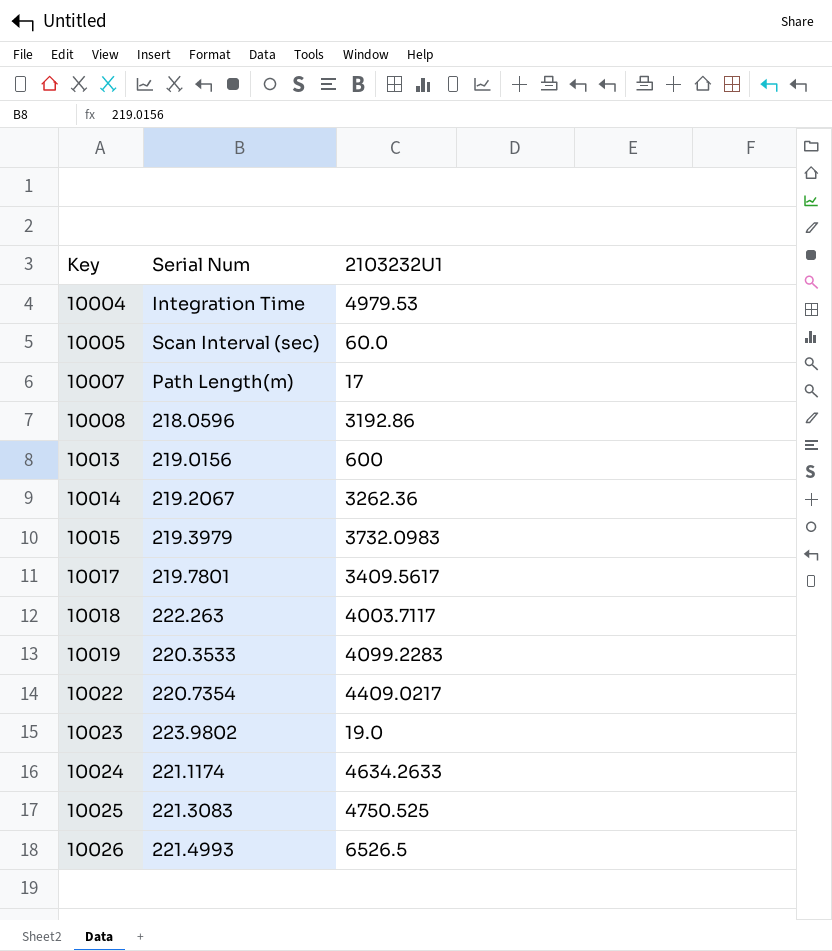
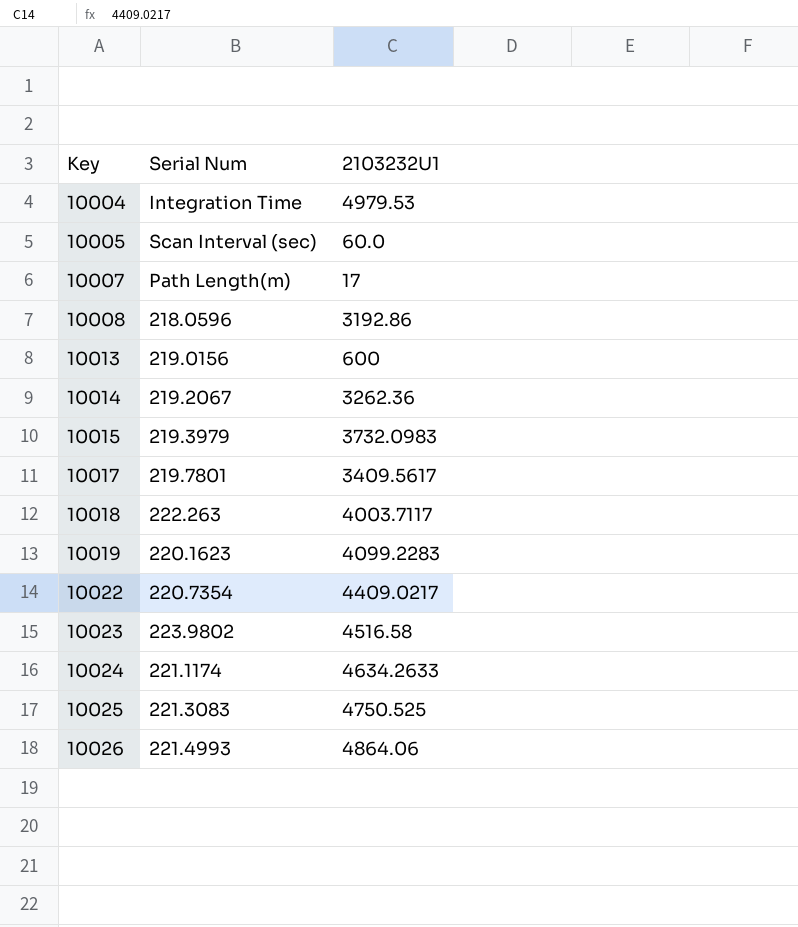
10019 | Serial Num: 220.3533 -> 220.1623
10023 | 2103232U1: 19.0 -> 4516.58
10026 | 2103232U1: 6526.5 -> 4864.06

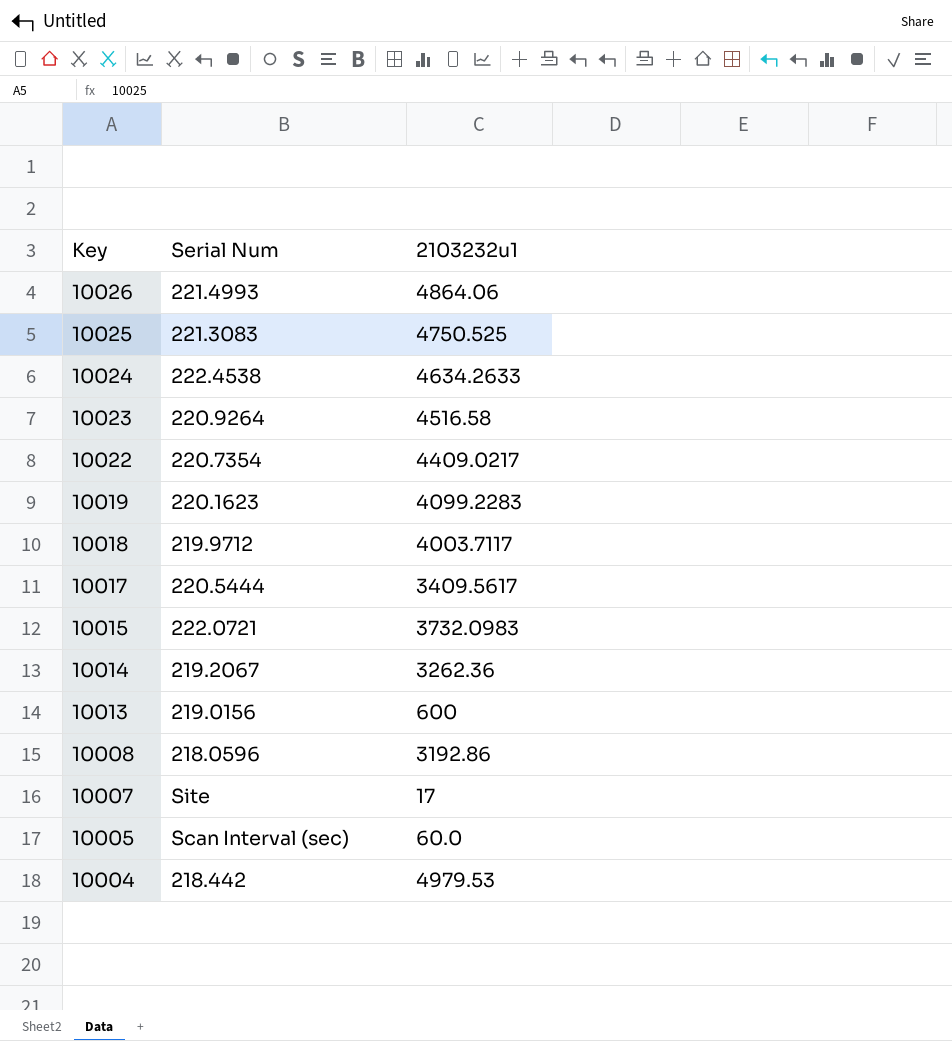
row order: Key ascending -> Key descending
column name: 2103232U1 -> 2103232u1
10024 | Serial Num: 221.1174 -> 222.4538
10023 | Serial Num: 223.9802 -> 220.9264
10018 | Serial Num: 222.263 -> 219.9712
10017 | Serial Num: 219.7801 -> 220.5444
10015 | Serial Num: 219.3979 -> 222.0721
10007 | Serial Num: Path Length(m) -> Site
10004 | Serial Num: Integration Time -> 218.442

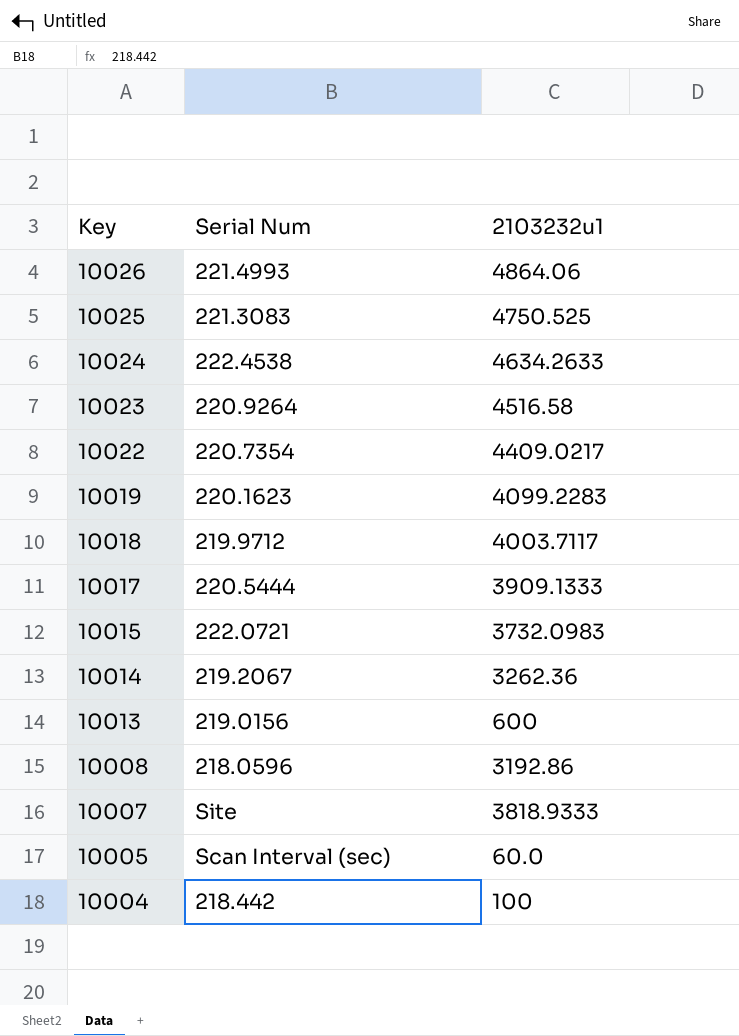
10017 | 2103232u1: 3409.5617 -> 3909.1333
10007 | 2103232u1: 17 -> 3818.9333
10004 | 2103232u1: 4979.53 -> 100

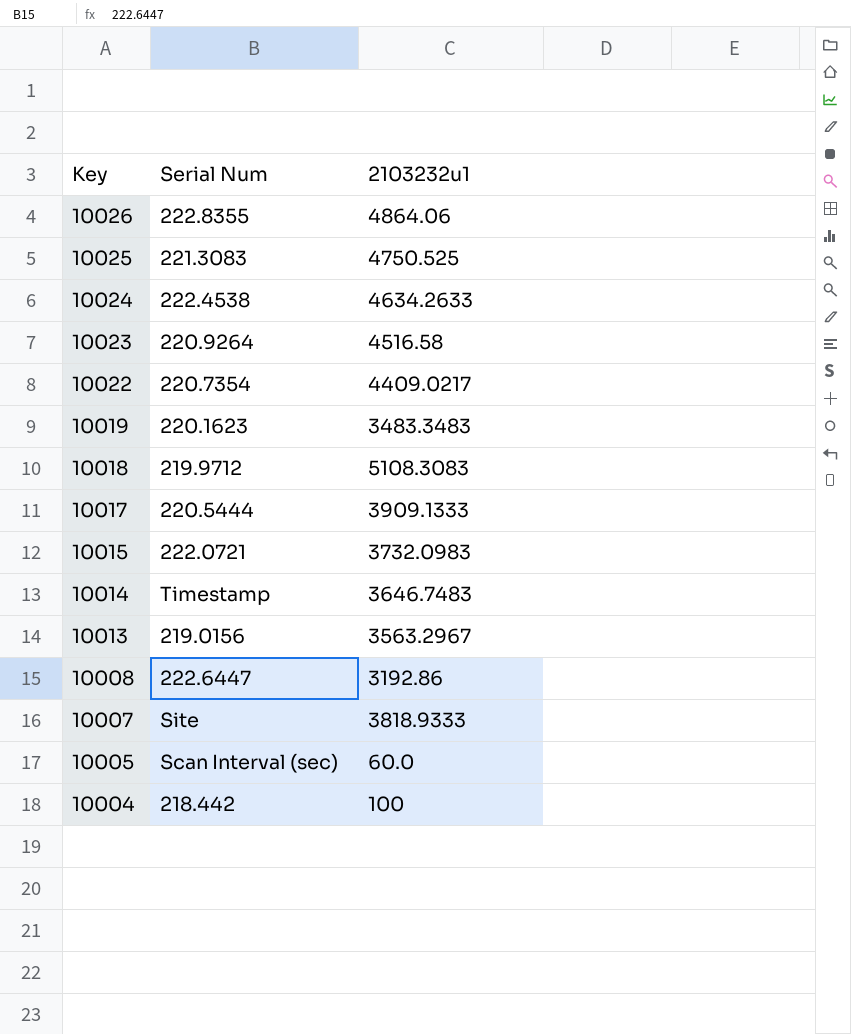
10026 | Serial Num: 221.4993 -> 222.8355
10019 | 2103232u1: 4099.2283 -> 3483.3483
10018 | 2103232u1: 4003.7117 -> 5108.3083
10014 | Serial Num: 219.2067 -> Timestamp
10014 | 2103232u1: 3262.36 -> 3646.7483
10013 | 2103232u1: 600 -> 3563.2967
10008 | Serial Num: 218.0596 -> 222.6447

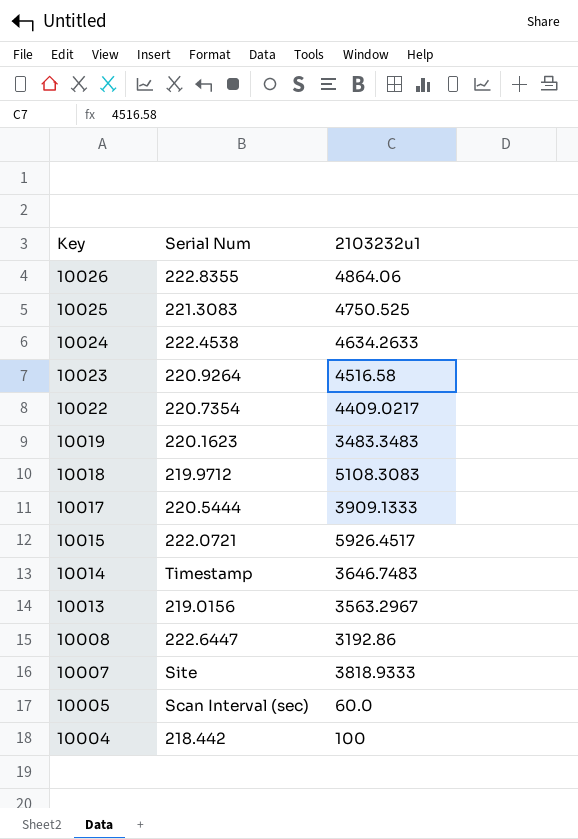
10015 | 2103232u1: 3732.0983 -> 5926.4517

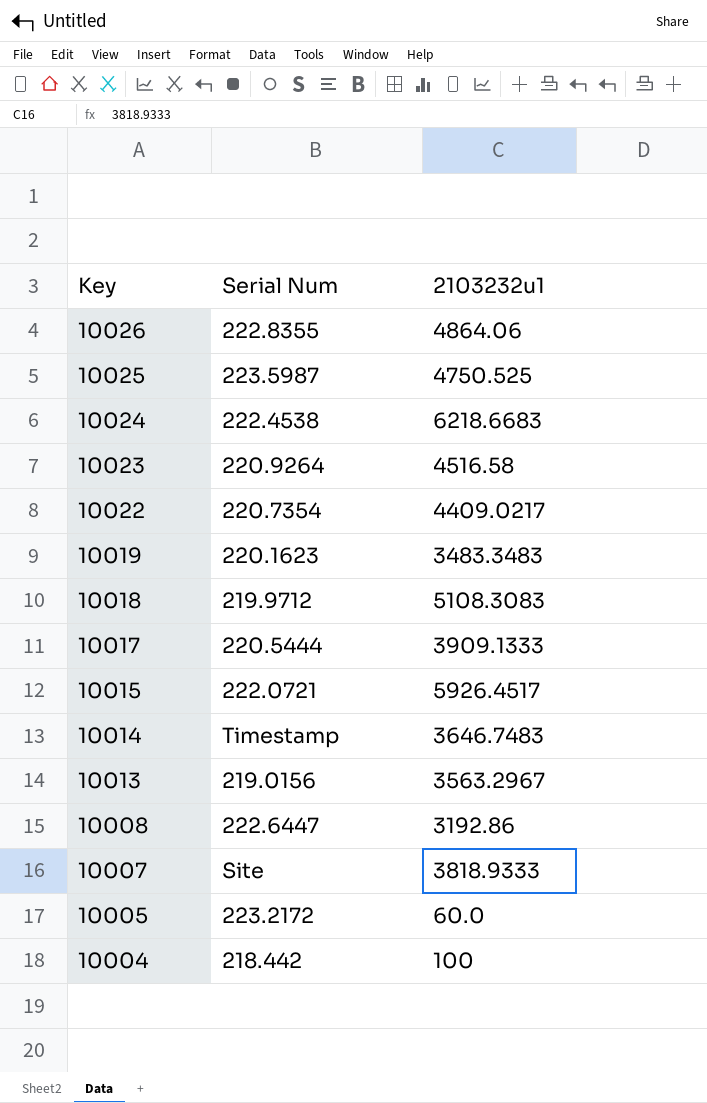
10025 | Serial Num: 221.3083 -> 223.5987
10024 | 2103232u1: 4634.2633 -> 6218.6683
10005 | Serial Num: Scan Interval (sec) -> 223.2172

